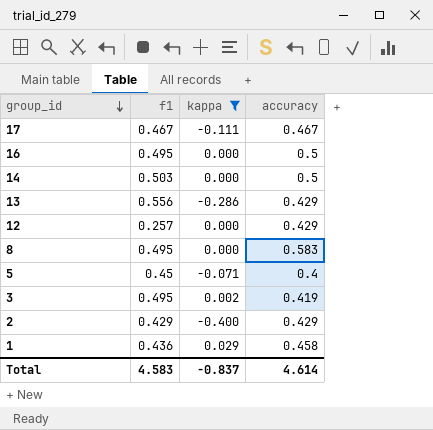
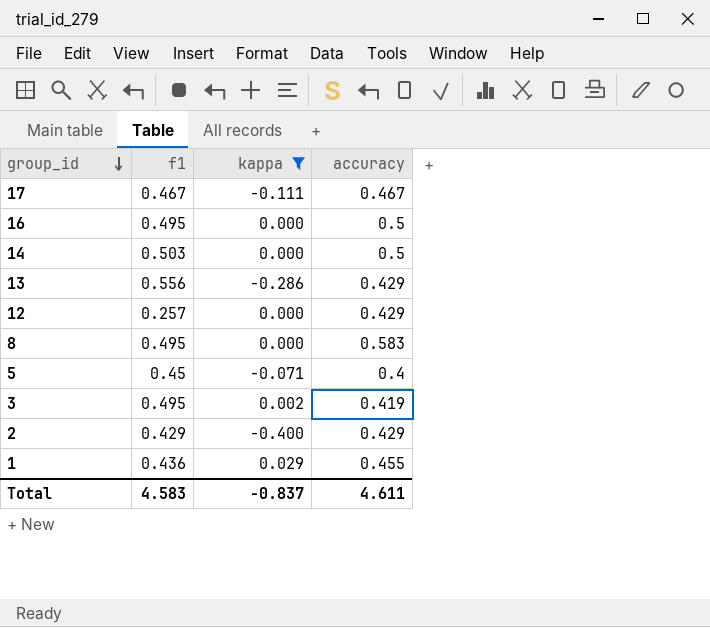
1 | accuracy: 0.458 -> 0.455
Total | accuracy: 4.614 -> 4.611

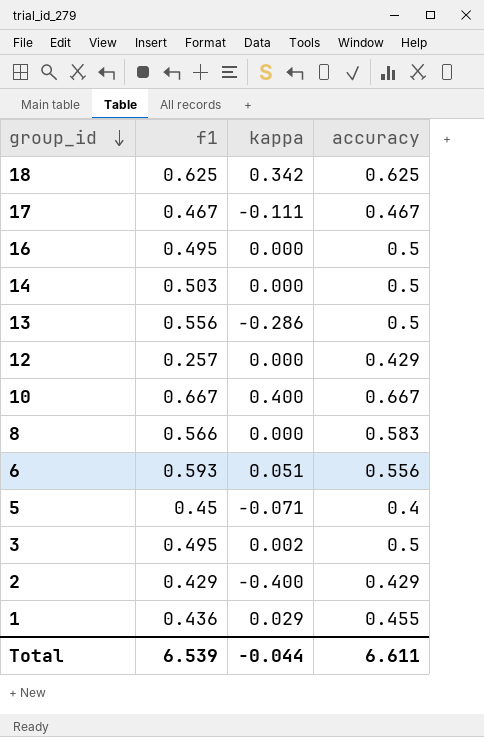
filter: kappa <= 0.029 -> none
13 | accuracy: 0.429 -> 0.5
8 | f1: 0.495 -> 0.566
3 | accuracy: 0.419 -> 0.5
Total | f1: 4.583 -> 6.539
Total | kappa: -0.837 -> -0.044
Total | accuracy: 4.611 -> 6.611

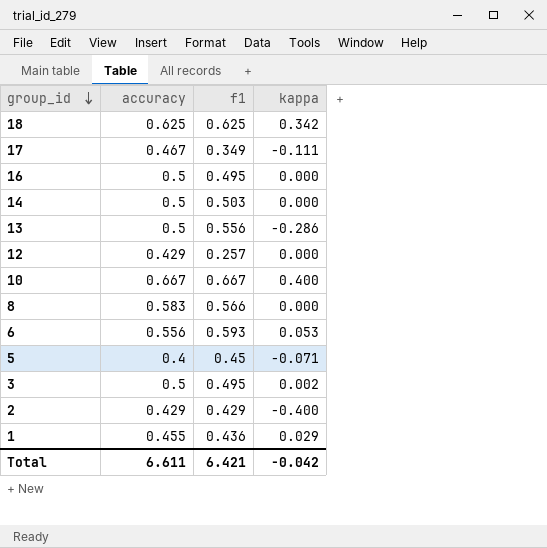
column accuracy | position: 4 -> 2
17 | f1: 0.467 -> 0.349
6 | kappa: 0.051 -> 0.053
Total | f1: 6.539 -> 6.421
Total | kappa: -0.044 -> -0.042

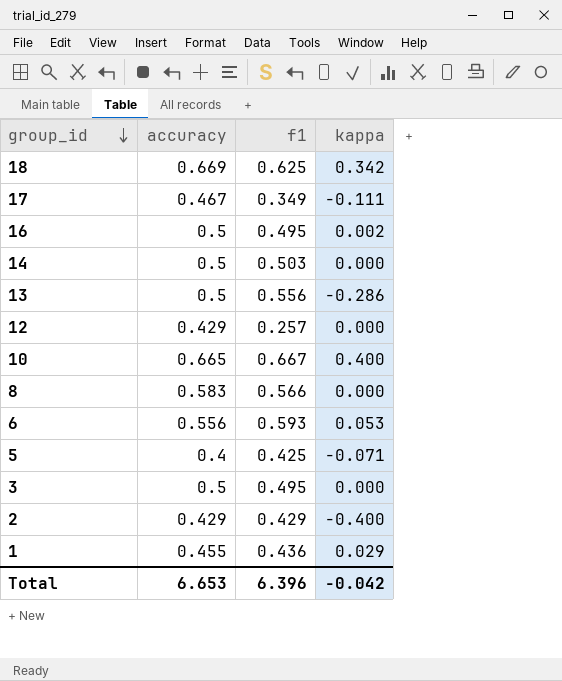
18 | accuracy: 0.625 -> 0.669
16 | kappa: 0.000 -> 0.002
10 | accuracy: 0.667 -> 0.665
5 | f1: 0.45 -> 0.425
3 | kappa: 0.002 -> 0.000
Total | accuracy: 6.611 -> 6.653
Total | f1: 6.421 -> 6.396

